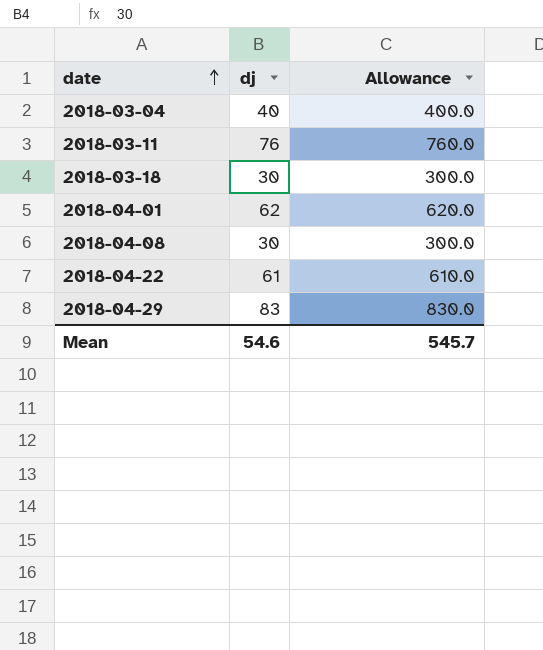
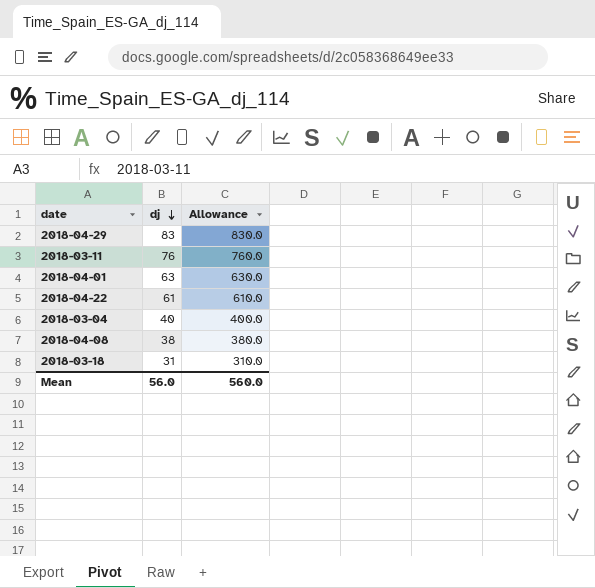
row order: date ascending -> dj descending
2018-04-01 | dj: 62 -> 63
2018-04-01 | Allowance: 620.0 -> 630.0
2018-04-08 | dj: 30 -> 38
2018-04-08 | Allowance: 300.0 -> 380.0
2018-03-18 | dj: 30 -> 31
2018-03-18 | Allowance: 300.0 -> 310.0
Mean | dj: 54.6 -> 56.0
Mean | Allowance: 545.7 -> 560.0

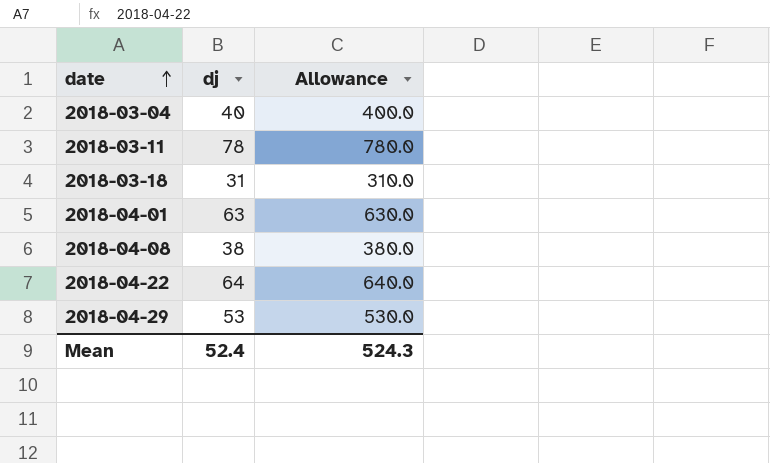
row order: dj descending -> date ascending
2018-03-11 | dj: 76 -> 78
2018-03-11 | Allowance: 760.0 -> 780.0
2018-04-22 | dj: 61 -> 64
2018-04-22 | Allowance: 610.0 -> 640.0
2018-04-29 | dj: 83 -> 53
2018-04-29 | Allowance: 830.0 -> 530.0
Mean | dj: 56.0 -> 52.4
Mean | Allowance: 560.0 -> 524.3

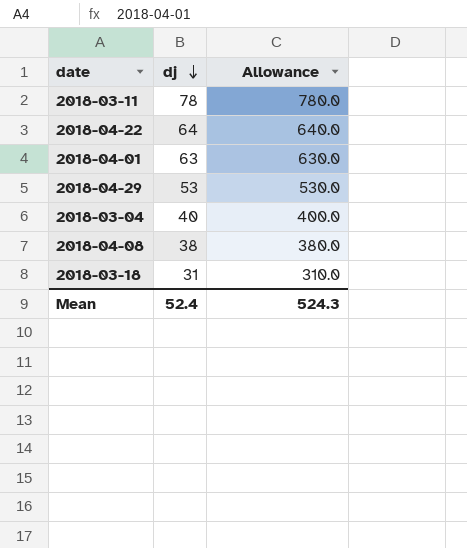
row order: date ascending -> dj descending

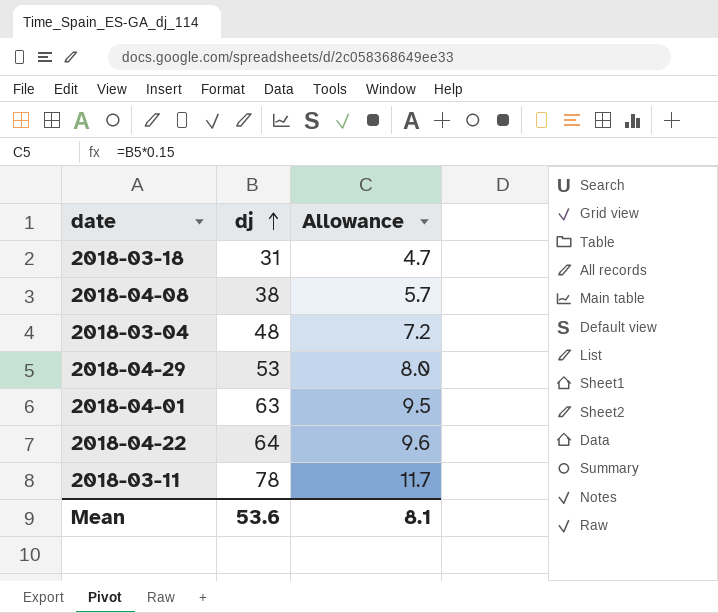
row order: dj descending -> dj ascending
column Allowance | formula: [dj] * 10 -> [dj] * 0.15
2018-03-04 | dj: 40 -> 48
Mean | dj: 52.4 -> 53.6
Mean | Allowance: 524.3 -> 8.1

